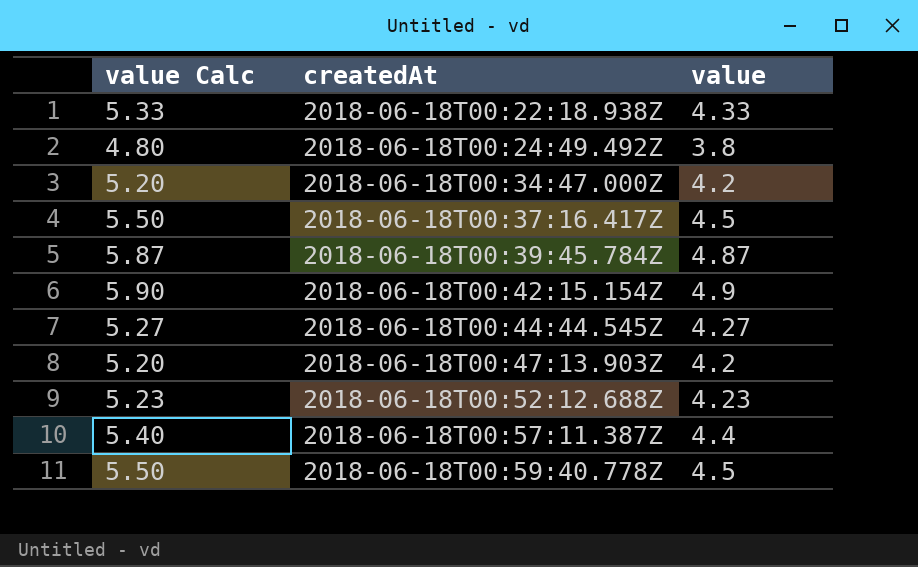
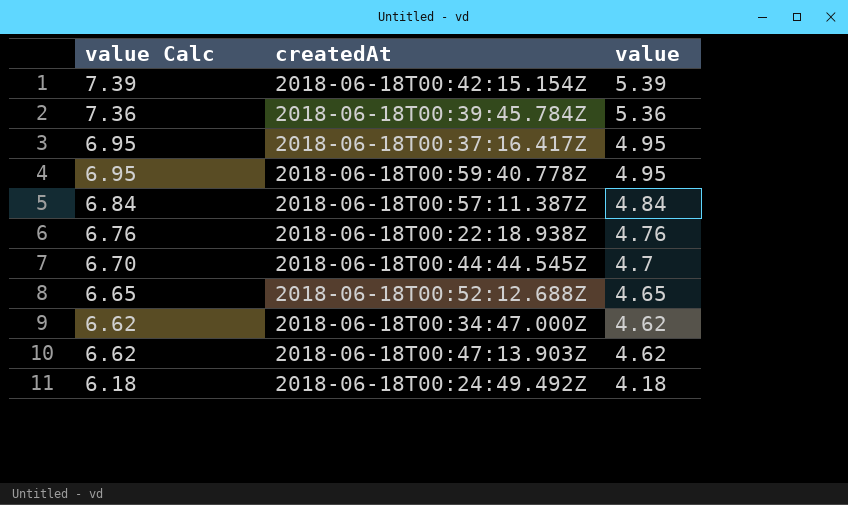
row order: createdAt ascending -> value Calc descending
column value Calc | formula: [value] + 1 -> [value] + 2
2018-06-18T00:42:15.154Z | value: 4.9 -> 5.39
2018-06-18T00:39:45.784Z | value: 4.87 -> 5.36
2018-06-18T00:37:16.417Z | value: 4.5 -> 4.95
2018-06-18T00:59:40.778Z | value: 4.5 -> 4.95
2018-06-18T00:57:11.387Z | value: 4.4 -> 4.84
2018-06-18T00:22:18.938Z | value: 4.33 -> 4.76
2018-06-18T00:44:44.545Z | value: 4.27 -> 4.7
2018-06-18T00:52:12.688Z | value: 4.23 -> 4.65
2018-06-18T00:34:47.000Z | value: 4.2 -> 4.62
2018-06-18T00:47:13.903Z | value: 4.2 -> 4.62
2018-06-18T00:24:49.492Z | value: 3.8 -> 4.18

